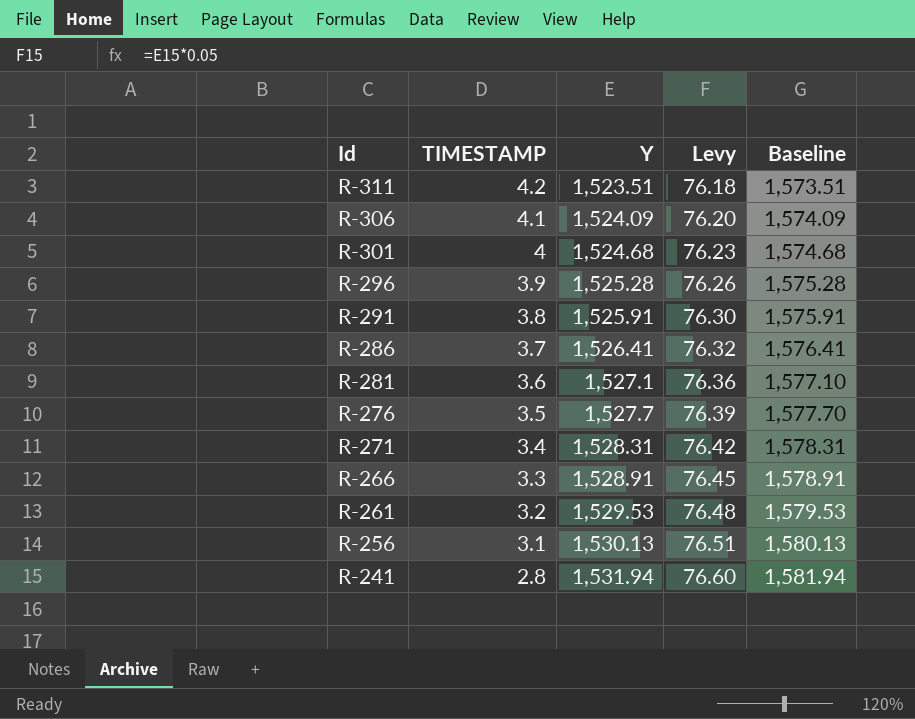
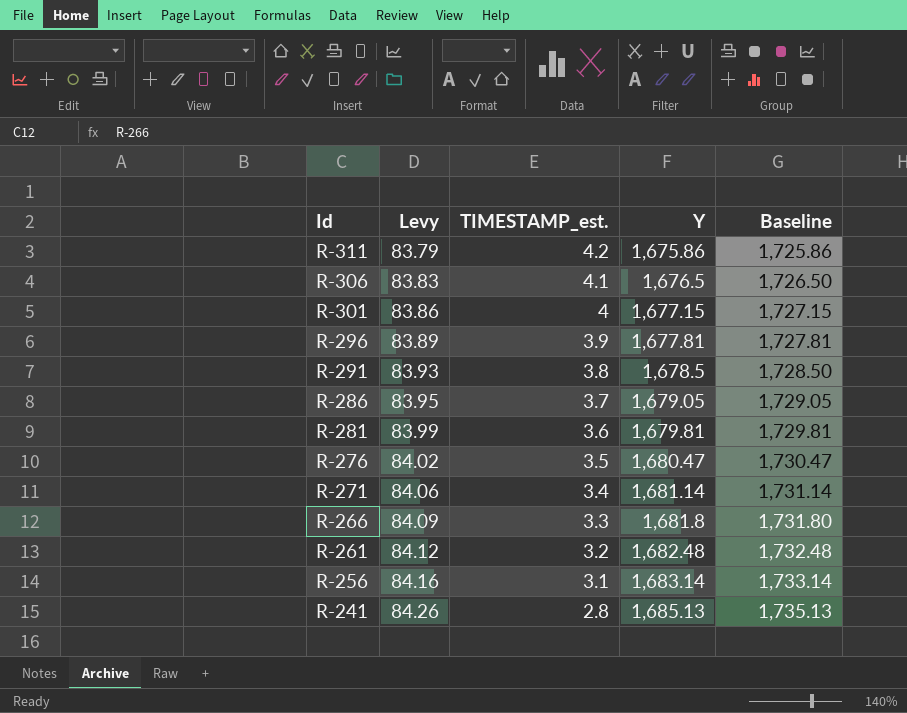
column Levy | position: 4 -> 2
column name: TIMESTAMP -> TIMESTAMP_est.
R-311 | Levy: 76.18 -> 83.79
R-311 | Y: 1,523.51 -> 1,675.86
R-311 | Baseline: 1,573.51 -> 1,725.86
R-306 | Levy: 76.20 -> 83.83
R-306 | Y: 1,524.09 -> 1,676.5
R-306 | Baseline: 1,574.09 -> 1,726.50
R-301 | Levy: 76.23 -> 83.86
R-301 | Y: 1,524.68 -> 1,677.15
R-301 | Baseline: 1,574.68 -> 1,727.15
R-296 | Levy: 76.26 -> 83.89
R-296 | Y: 1,525.28 -> 1,677.81
R-296 | Baseline: 1,575.28 -> 1,727.81
R-291 | Levy: 76.30 -> 83.93
R-291 | Y: 1,525.91 -> 1,678.5
R-291 | Baseline: 1,575.91 -> 1,728.50
R-286 | Levy: 76.32 -> 83.95
R-286 | Y: 1,526.41 -> 1,679.05
R-286 | Baseline: 1,576.41 -> 1,729.05
R-281 | Levy: 76.36 -> 83.99
R-281 | Y: 1,527.1 -> 1,679.81
R-281 | Baseline: 1,577.10 -> 1,729.81
R-276 | Levy: 76.39 -> 84.02
R-276 | Y: 1,527.7 -> 1,680.47
R-276 | Baseline: 1,577.70 -> 1,730.47
R-271 | Levy: 76.42 -> 84.06
R-271 | Y: 1,528.31 -> 1,681.14
R-271 | Baseline: 1,578.31 -> 1,731.14
R-266 | Levy: 76.45 -> 84.09
R-266 | Y: 1,528.91 -> 1,681.8
R-266 | Baseline: 1,578.91 -> 1,731.80
R-261 | Levy: 76.48 -> 84.12
R-261 | Y: 1,529.53 -> 1,682.48
R-261 | Baseline: 1,579.53 -> 1,732.48
R-256 | Levy: 76.51 -> 84.16
R-256 | Y: 1,530.13 -> 1,683.14
R-256 | Baseline: 1,580.13 -> 1,733.14
R-241 | Levy: 76.60 -> 84.26
R-241 | Y: 1,531.94 -> 1,685.13
R-241 | Baseline: 1,581.94 -> 1,735.13

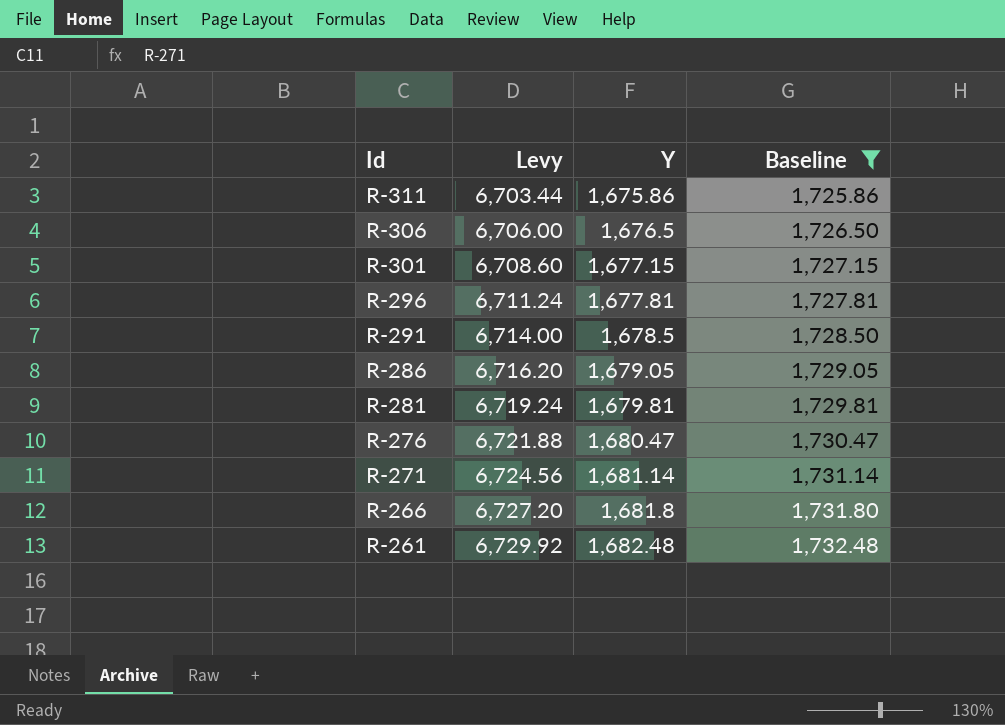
filter: none -> Baseline <= 1,732.48
column TIMESTAMP_est. | position: 3 -> none
column Levy | formula: [Y] * 0.05 -> [Y] * 4

